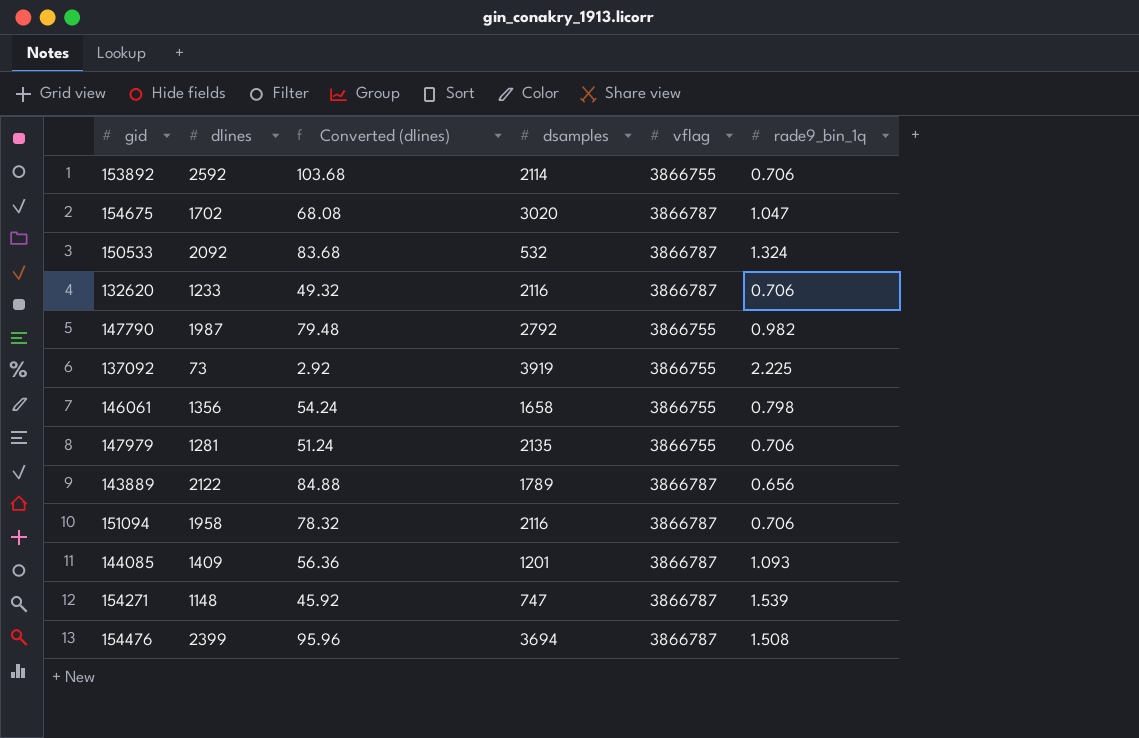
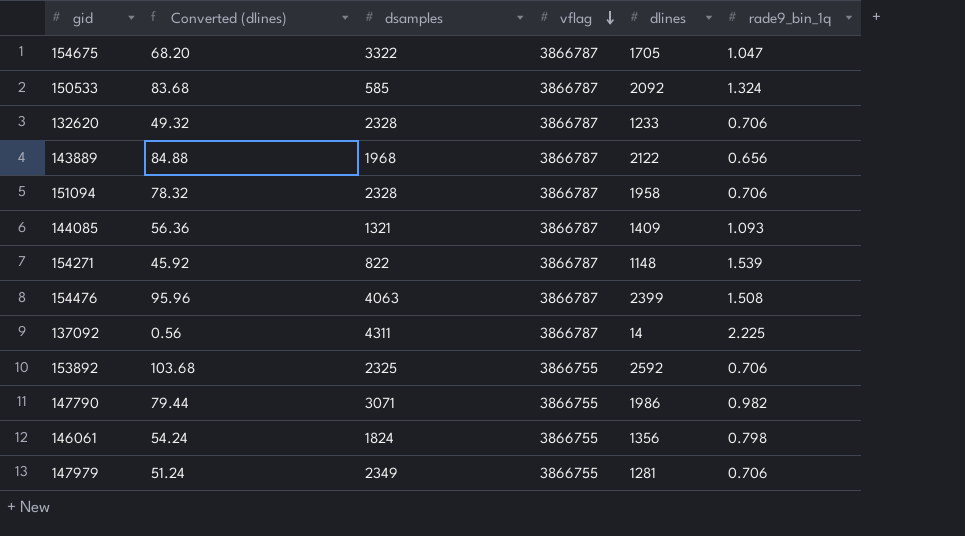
row order: none -> vflag descending
column dlines | position: 2 -> 5
154675 | Converted (dlines): 68.08 -> 68.20
154675 | dsamples: 3020 -> 3322
154675 | dlines: 1702 -> 1705
150533 | dsamples: 532 -> 585
132620 | dsamples: 2116 -> 2328
143889 | dsamples: 1789 -> 1968
151094 | dsamples: 2116 -> 2328
144085 | dsamples: 1201 -> 1321
154271 | dsamples: 747 -> 822
154476 | dsamples: 3694 -> 4063
137092 | Converted (dlines): 2.92 -> 0.56
137092 | dsamples: 3919 -> 4311
137092 | vflag: 3866755 -> 3866787
137092 | dlines: 73 -> 14
153892 | dsamples: 2114 -> 2325
147790 | Converted (dlines): 79.48 -> 79.44
147790 | dsamples: 2792 -> 3071
147790 | dlines: 1987 -> 1986
146061 | dsamples: 1658 -> 1824
147979 | dsamples: 2135 -> 2349

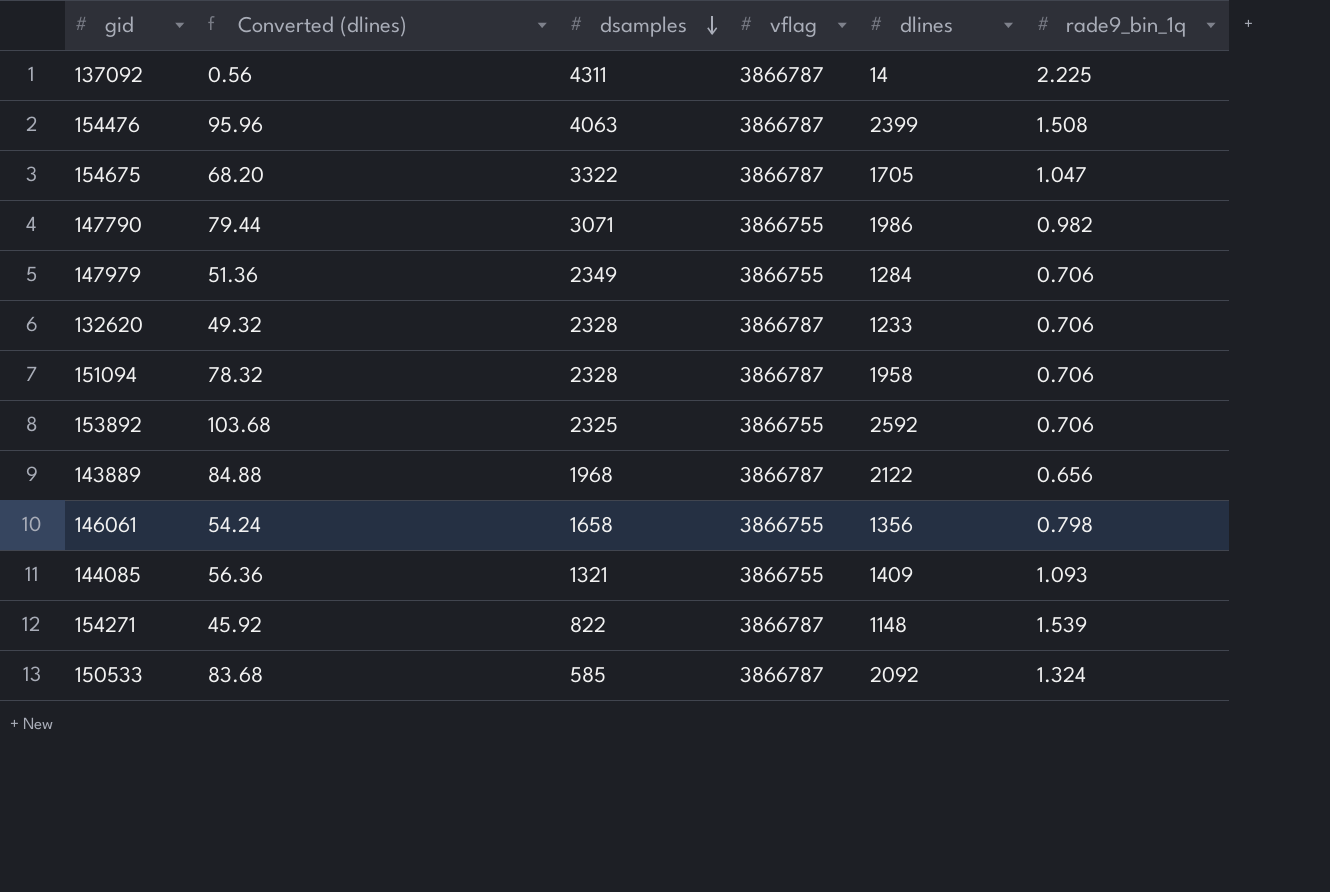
row order: vflag descending -> dsamples descending
147979 | Converted (dlines): 51.24 -> 51.36
147979 | dlines: 1281 -> 1284
146061 | dsamples: 1824 -> 1658
144085 | vflag: 3866787 -> 3866755

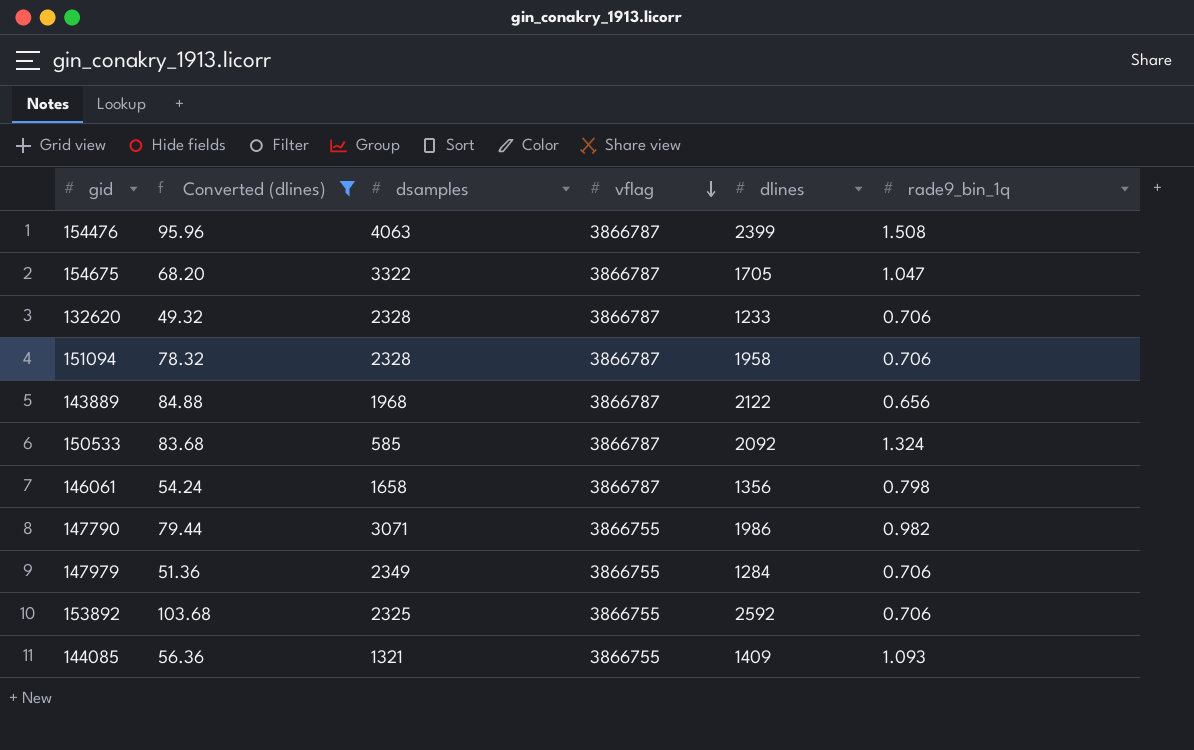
filter: none -> Converted (dlines) >= 49.32
row order: dsamples descending -> vflag descending
146061 | vflag: 3866755 -> 3866787

